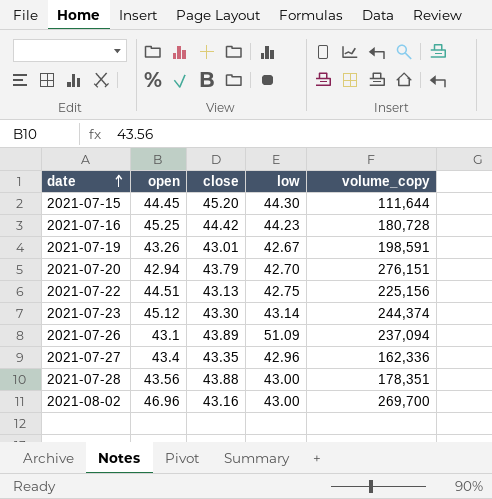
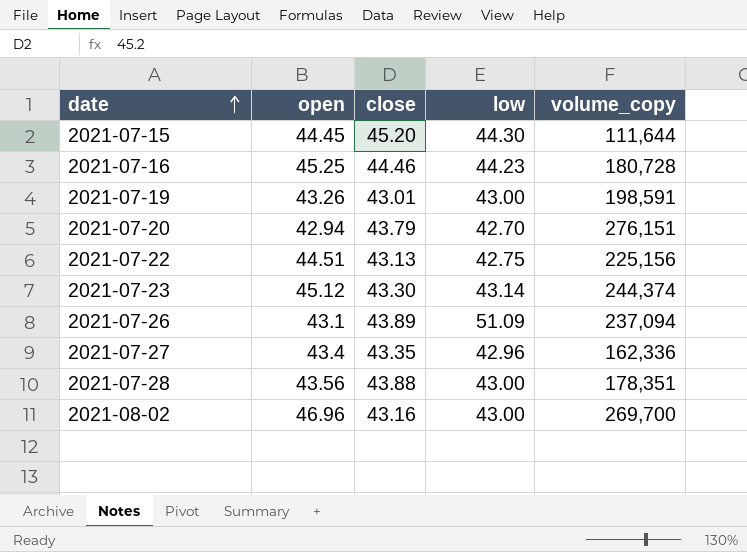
2021-07-16 | close: 44.42 -> 44.46
2021-07-19 | low: 42.67 -> 43.00

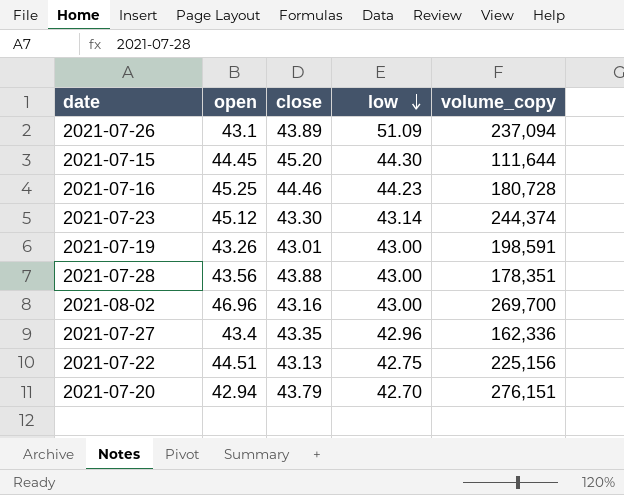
row order: date ascending -> low descending

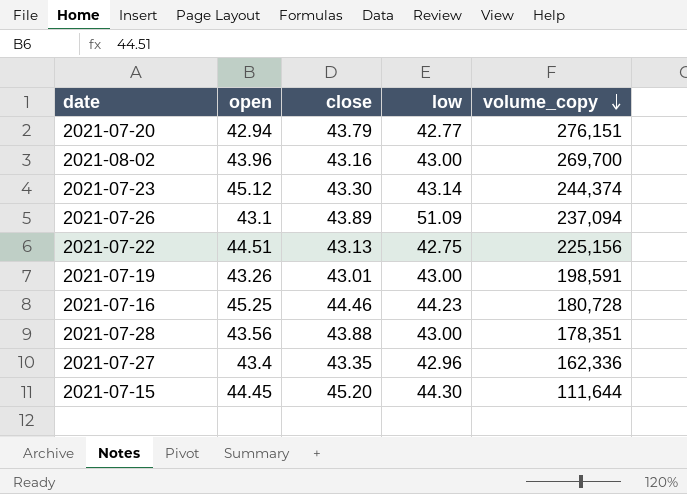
row order: low descending -> volume_copy descending
2021-07-20 | low: 42.70 -> 42.77
2021-08-02 | open: 46.96 -> 43.96

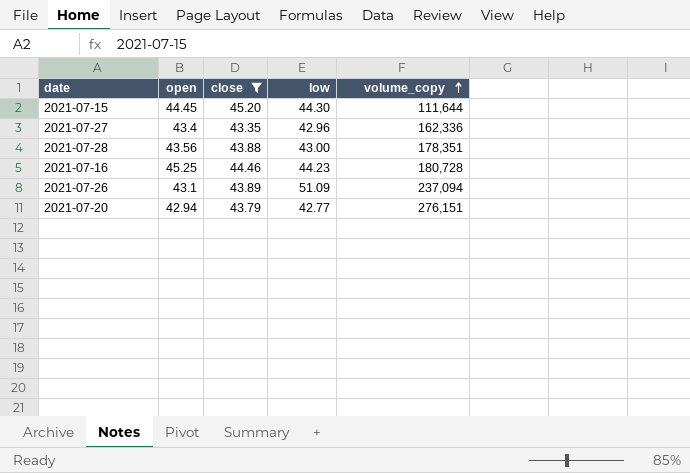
filter: none -> close >= 43.35
row order: volume_copy descending -> volume_copy ascending

